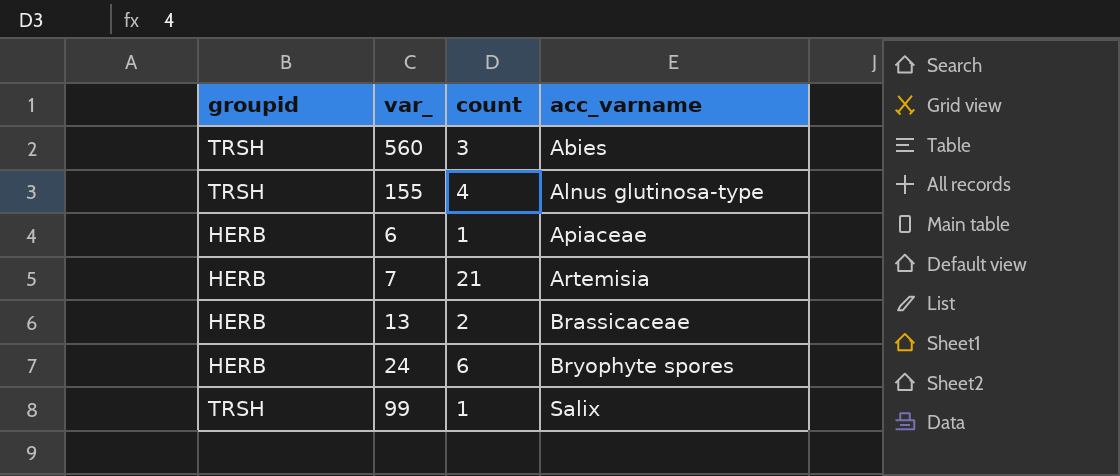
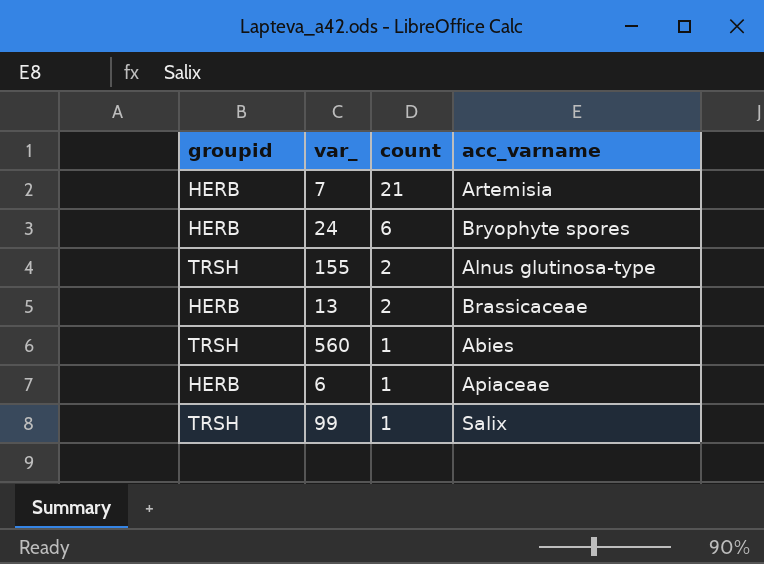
row order: acc_varname ascending -> count descending
155 | count: 4 -> 2
560 | count: 3 -> 1

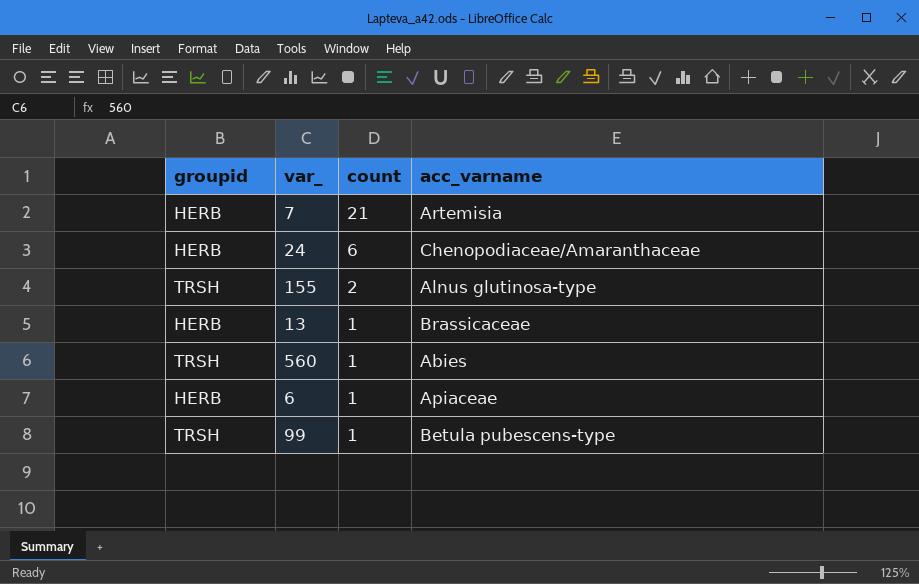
24 | acc_varname: Bryophyte spores -> Chenopodiaceae/Amaranthaceae
13 | count: 2 -> 1
99 | acc_varname: Salix -> Betula pubescens-type

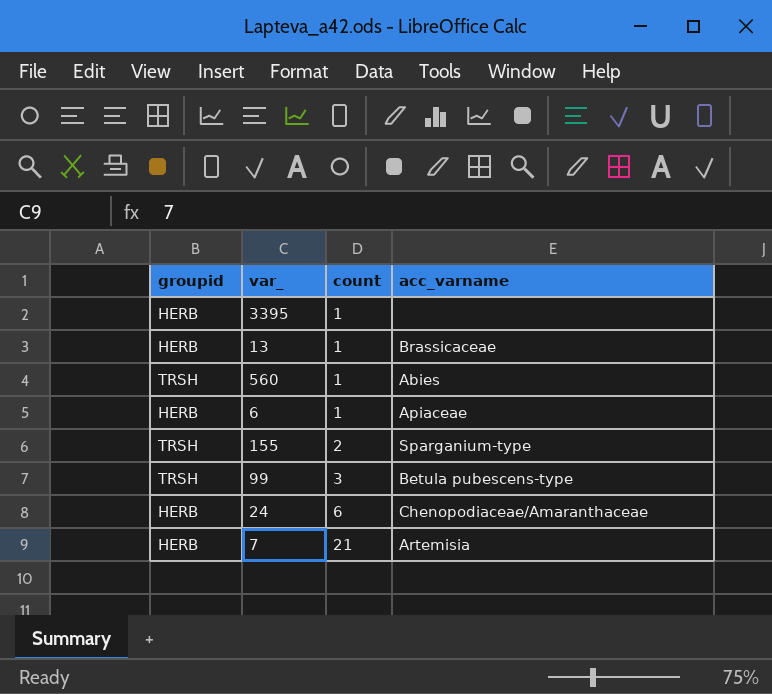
row order: count descending -> count ascending
row 3395: none -> HERB | 1 | none
155 | acc_varname: Alnus glutinosa-type -> Sparganium-type
99 | count: 1 -> 3

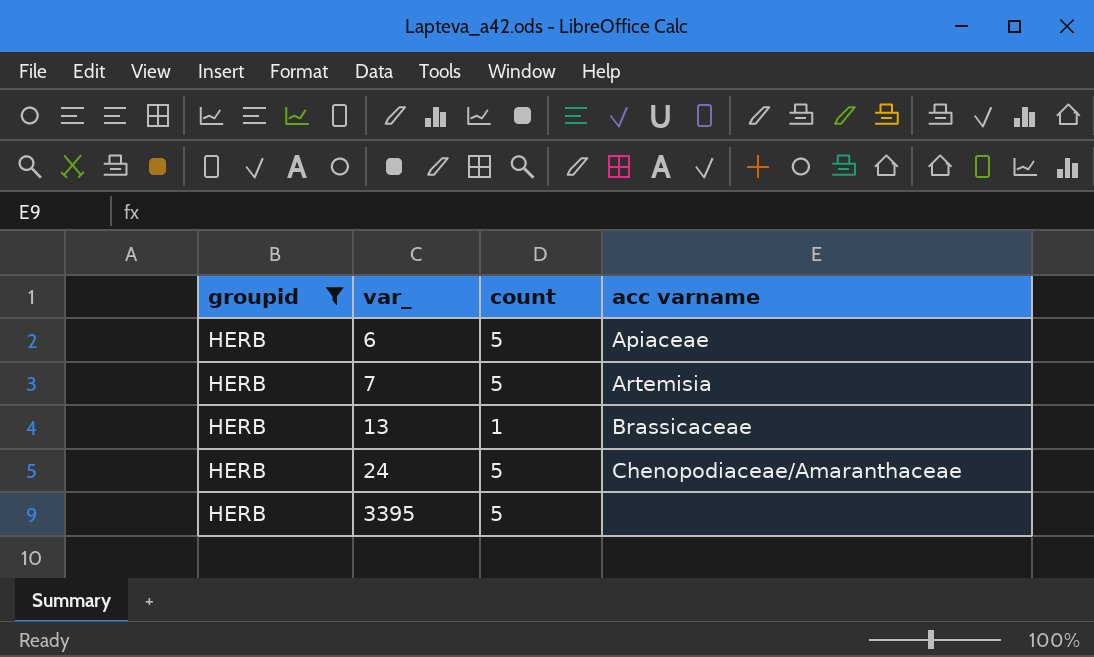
filter: none -> groupid = HERB
row order: count ascending -> var_ ascending
column name: acc_varname -> acc varname
6 | count: 1 -> 5
7 | count: 21 -> 5
24 | count: 6 -> 5
3395 | count: 1 -> 5

